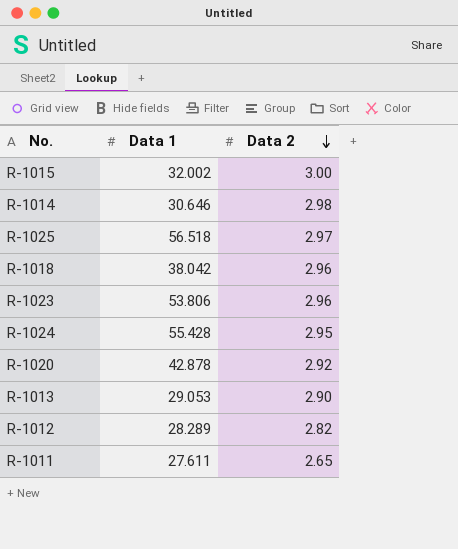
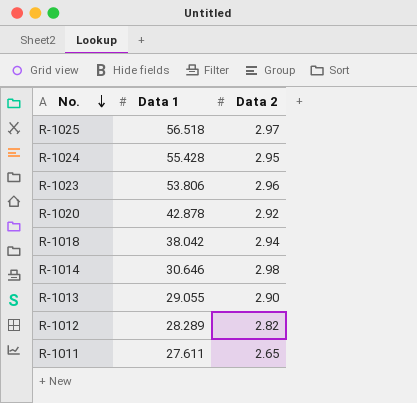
row order: Data 2 descending -> No. descending
row R-1015: 32.002 | 3.00 -> none
R-1018 | Data 2: 2.96 -> 2.94
R-1013 | Data 1: 29.053 -> 29.055

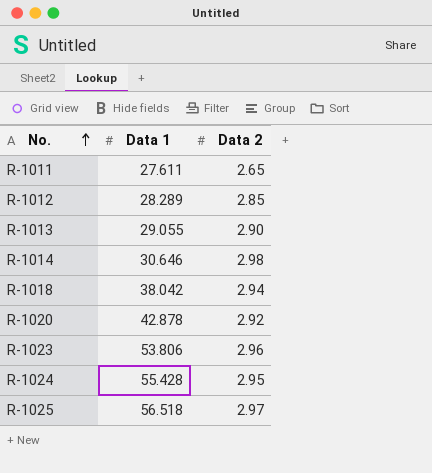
row order: No. descending -> No. ascending
R-1012 | Data 2: 2.82 -> 2.85

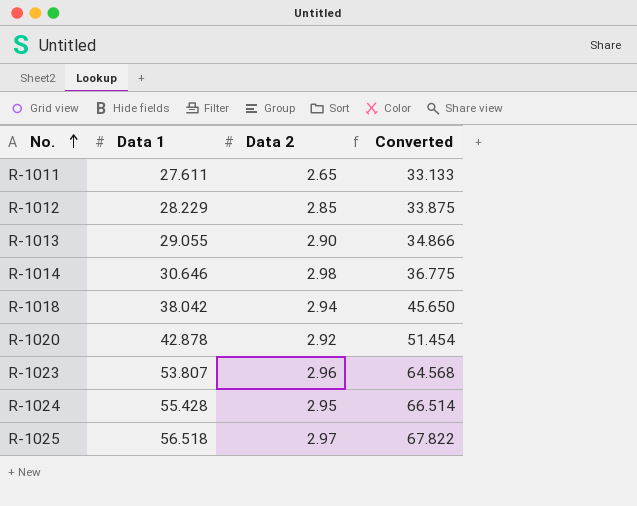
column Converted | formula: none -> [Data 1] * 1.2
R-1012 | Data 1: 28.289 -> 28.229
R-1023 | Data 1: 53.806 -> 53.807

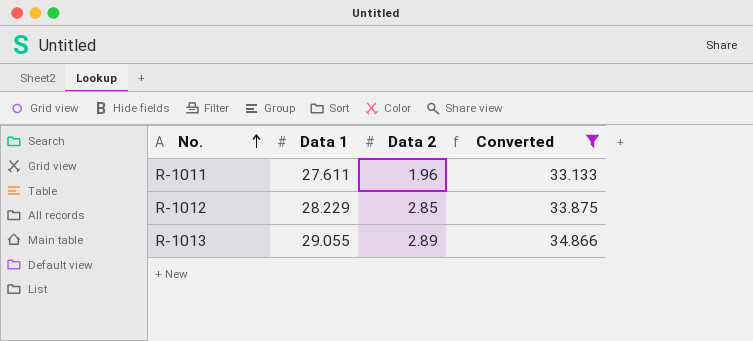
filter: none -> Converted <= 34.866
R-1011 | Data 2: 2.65 -> 1.96
R-1013 | Data 2: 2.90 -> 2.89

